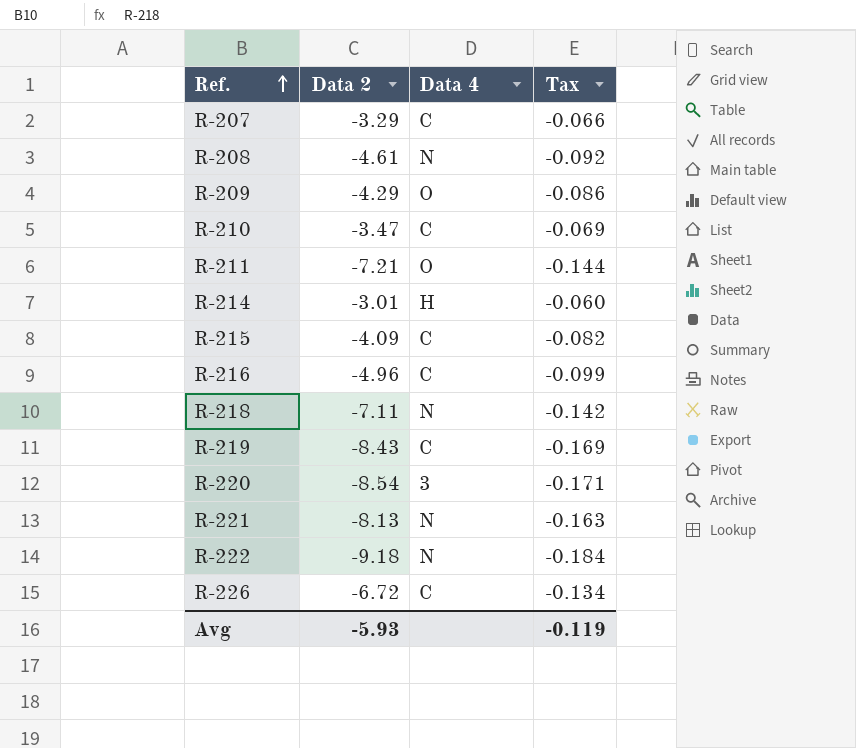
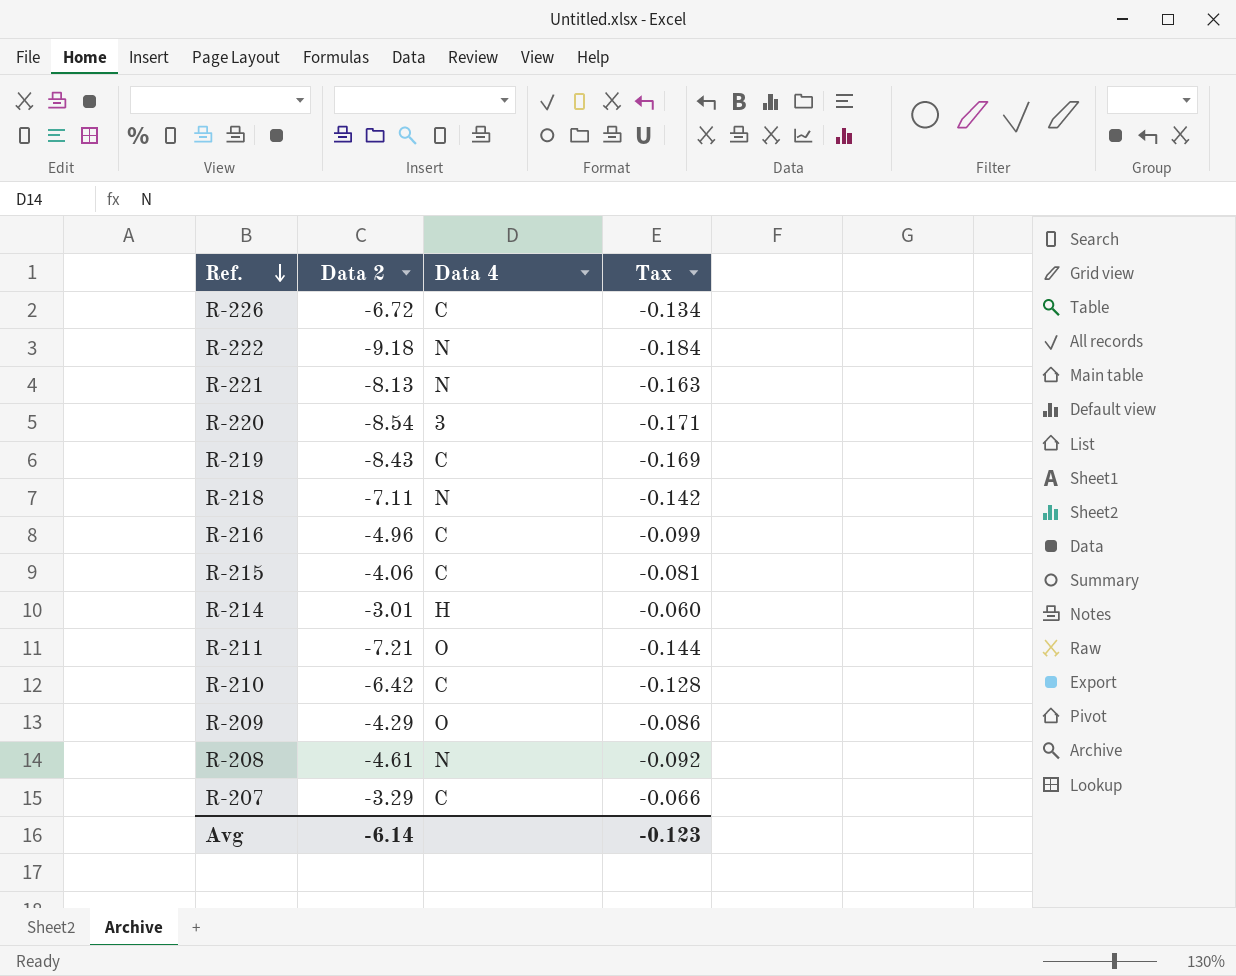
row order: Ref. ascending -> Ref. descending
R-215 | Data 2: -4.09 -> -4.06
R-215 | Tax: -0.082 -> -0.081
R-210 | Data 2: -3.47 -> -6.42
R-210 | Tax: -0.069 -> -0.128
Avg | Data 2: -5.93 -> -6.14
Avg | Tax: -0.119 -> -0.123

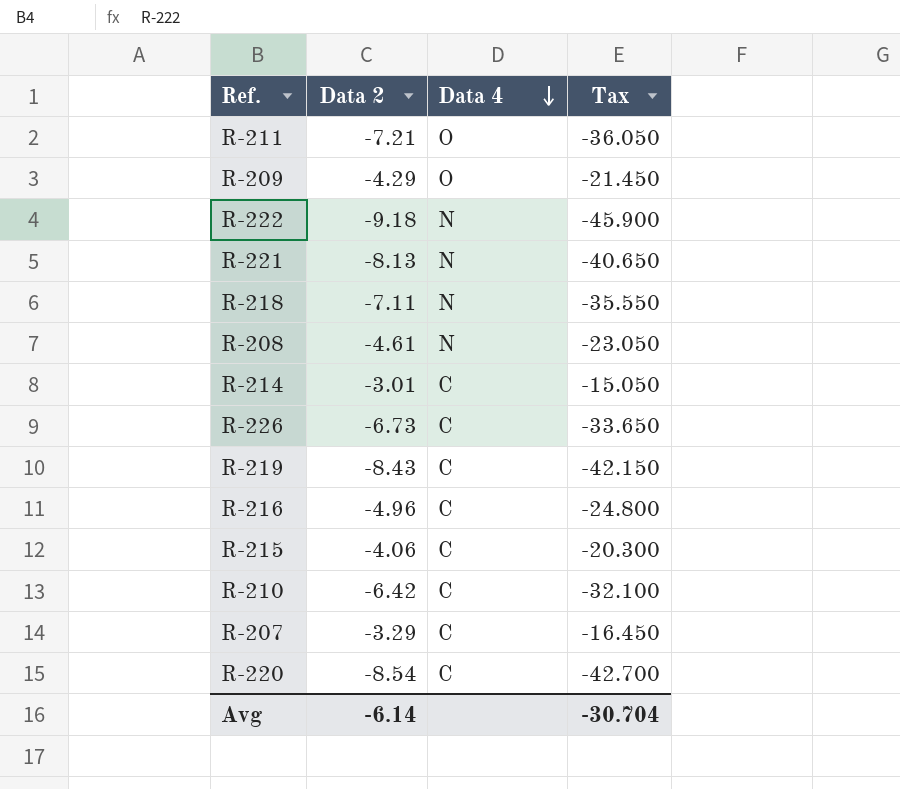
row order: Ref. descending -> Data 4 descending
column Tax | formula: [Data 2] * 0.02 -> [Data 2] * 5
R-214 | Data 4: H -> C
R-226 | Data 2: -6.72 -> -6.73
R-220 | Data 4: 3 -> C
Avg | Tax: -0.123 -> -30.704

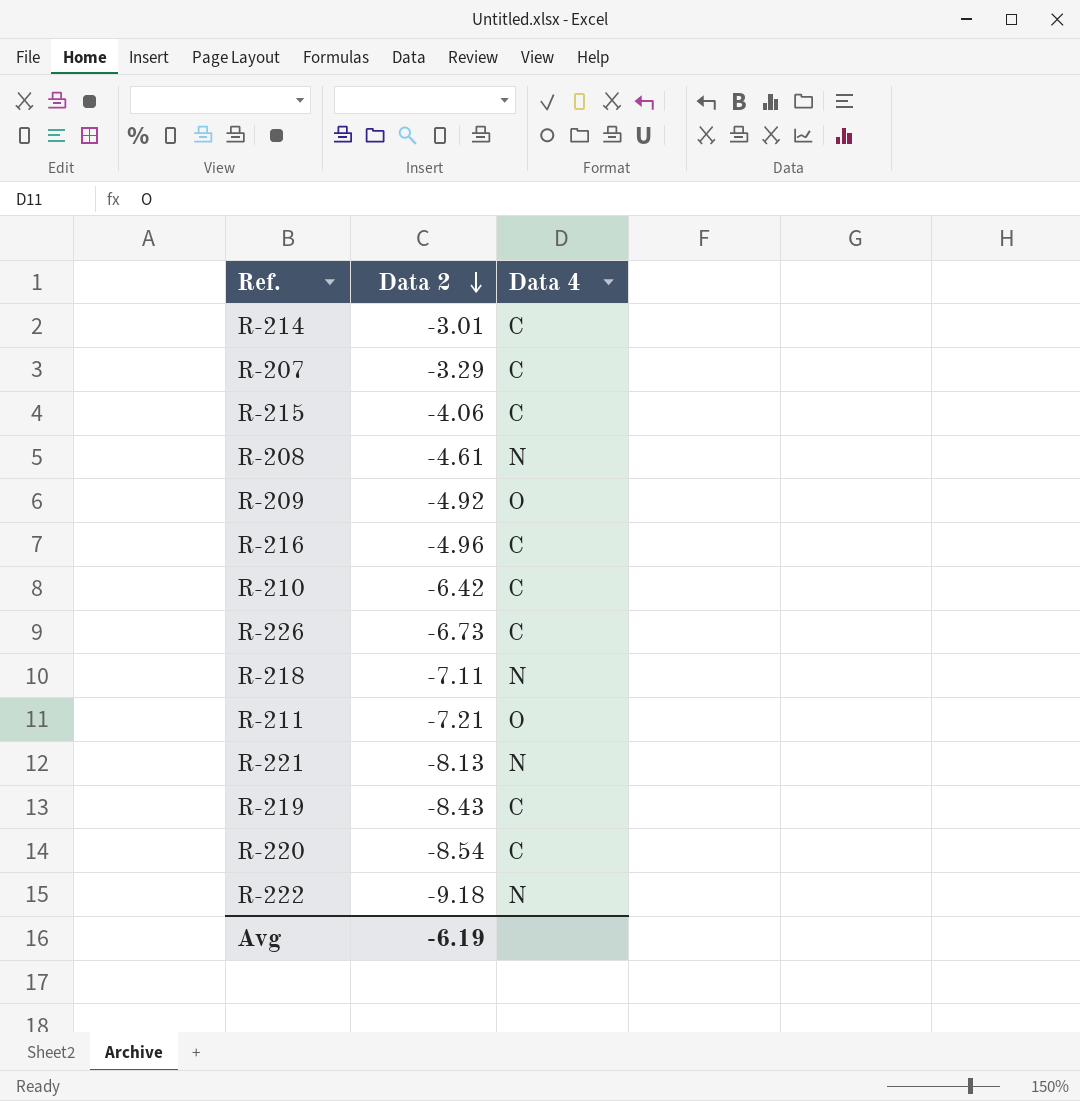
row order: Data 4 descending -> Data 2 descending
column Tax | formula: [Data 2] * 5 -> none
R-209 | Data 2: -4.29 -> -4.92
Avg | Data 2: -6.14 -> -6.19

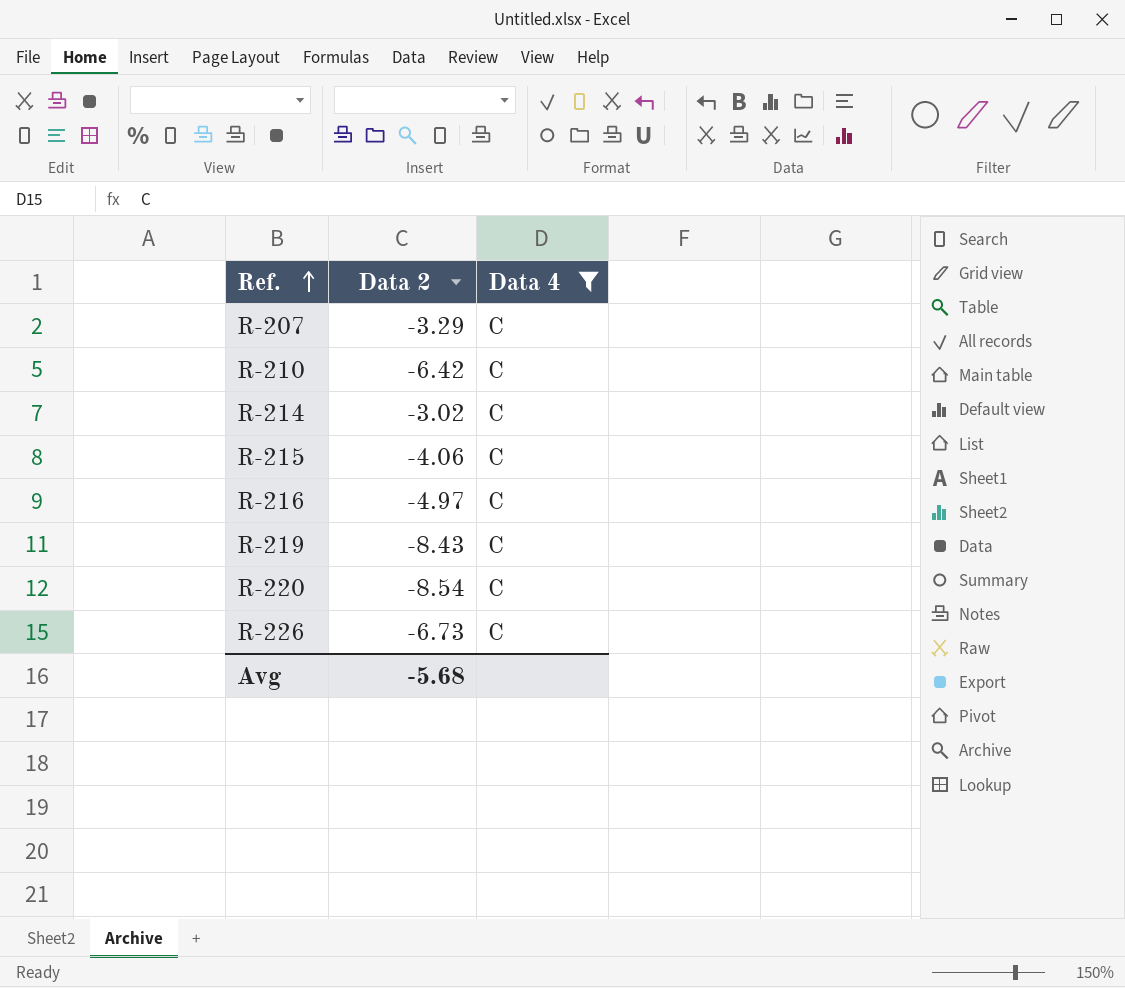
filter: none -> Data 4 = C
row order: Data 2 descending -> Ref. ascending
R-214 | Data 2: -3.01 -> -3.02
R-216 | Data 2: -4.96 -> -4.97
Avg | Data 2: -6.19 -> -5.68

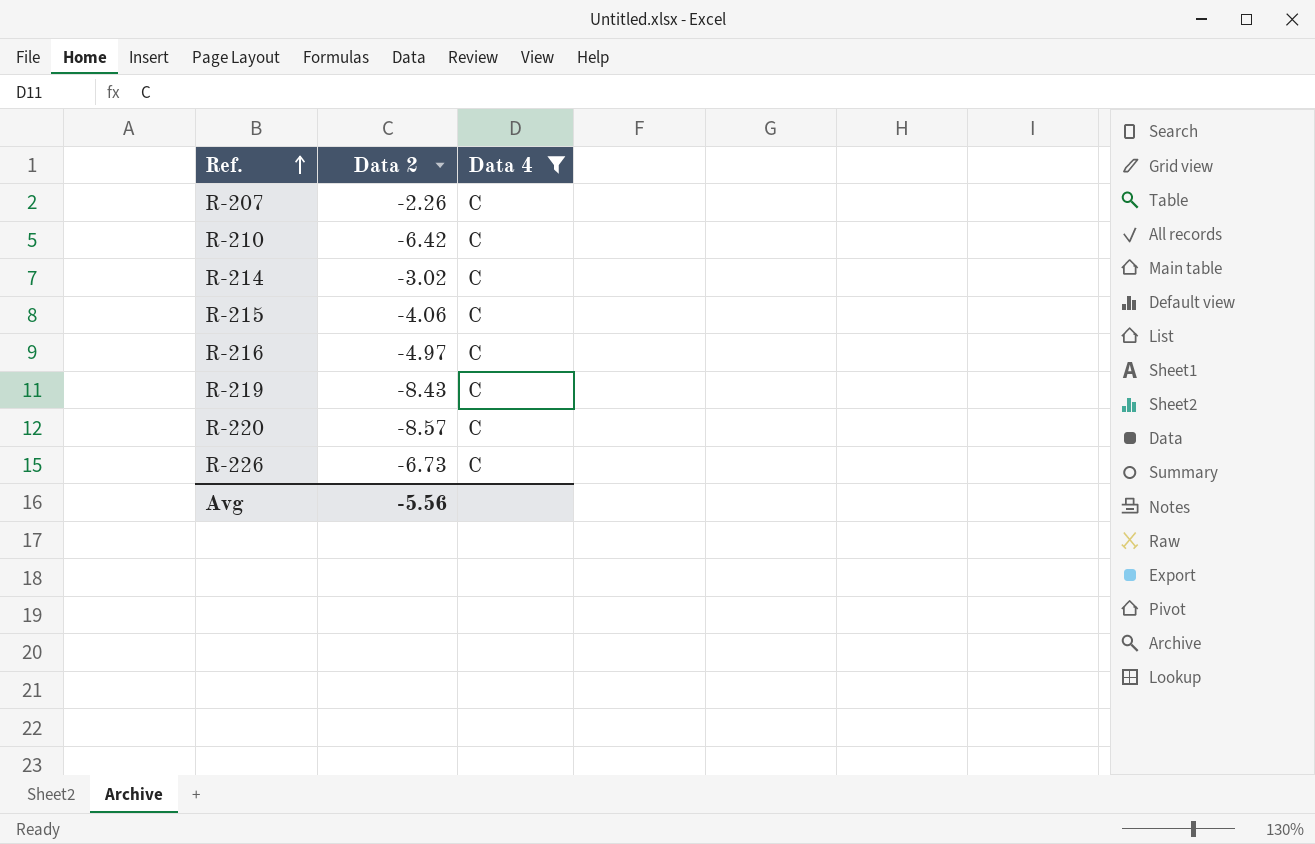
R-207 | Data 2: -3.29 -> -2.26
R-220 | Data 2: -8.54 -> -8.57
Avg | Data 2: -5.68 -> -5.56

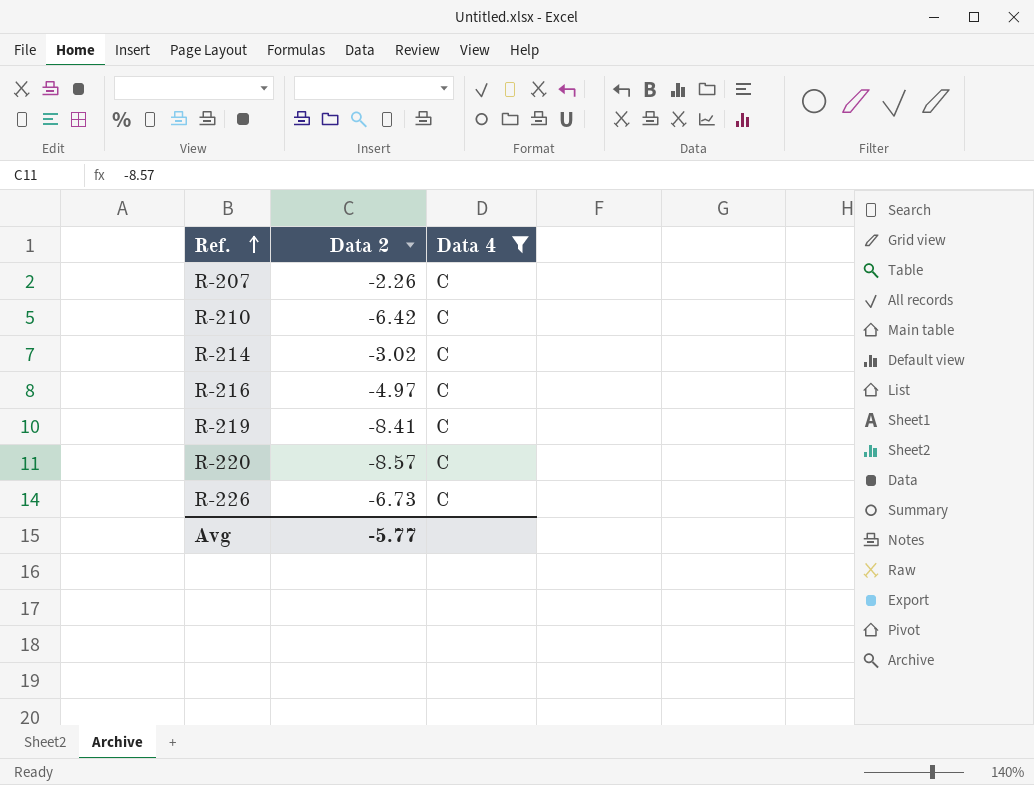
row R-215: -4.06 | C -> none
R-219 | Data 2: -8.43 -> -8.41
Avg | Data 2: -5.56 -> -5.77

